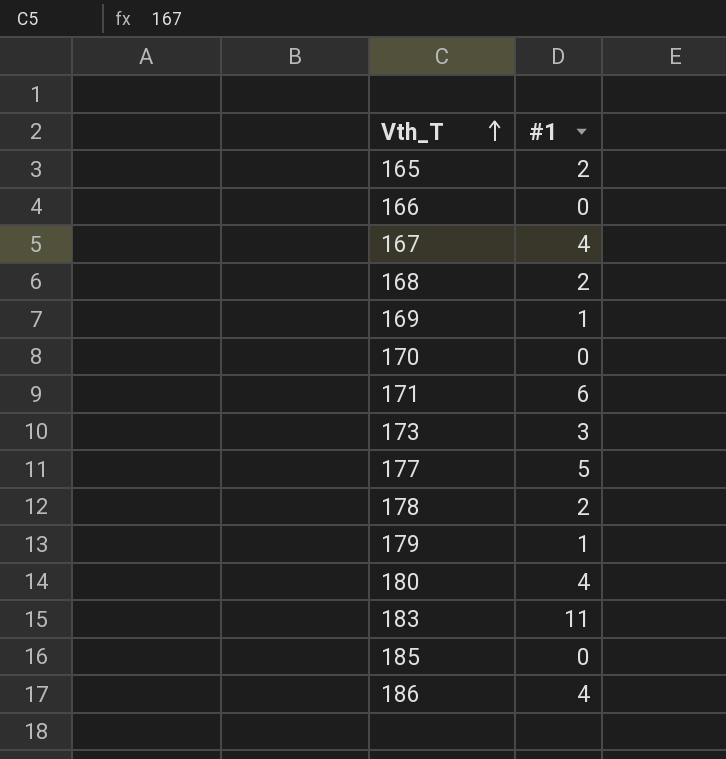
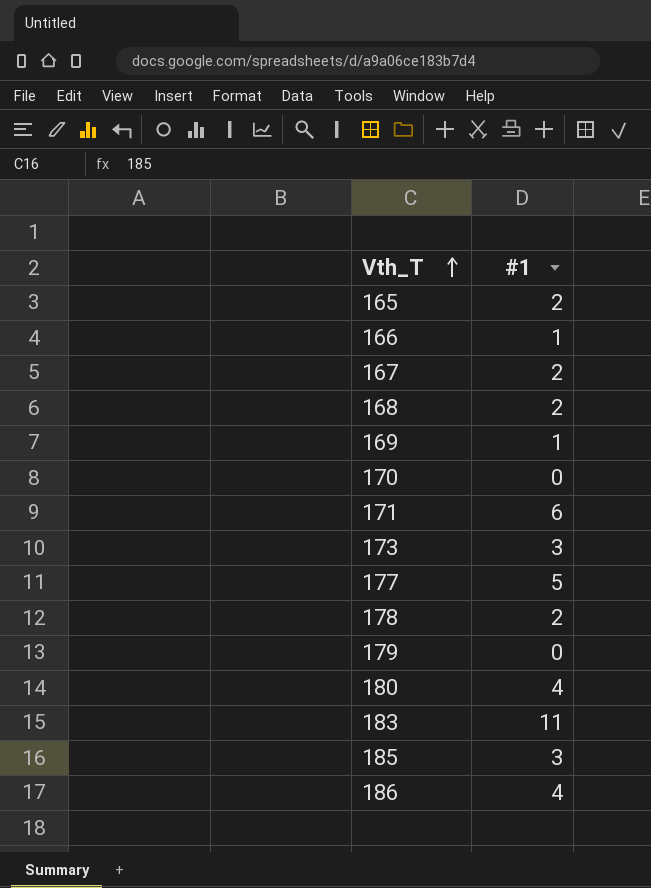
166 | #1: 0 -> 1
167 | #1: 4 -> 2
179 | #1: 1 -> 0
185 | #1: 0 -> 3

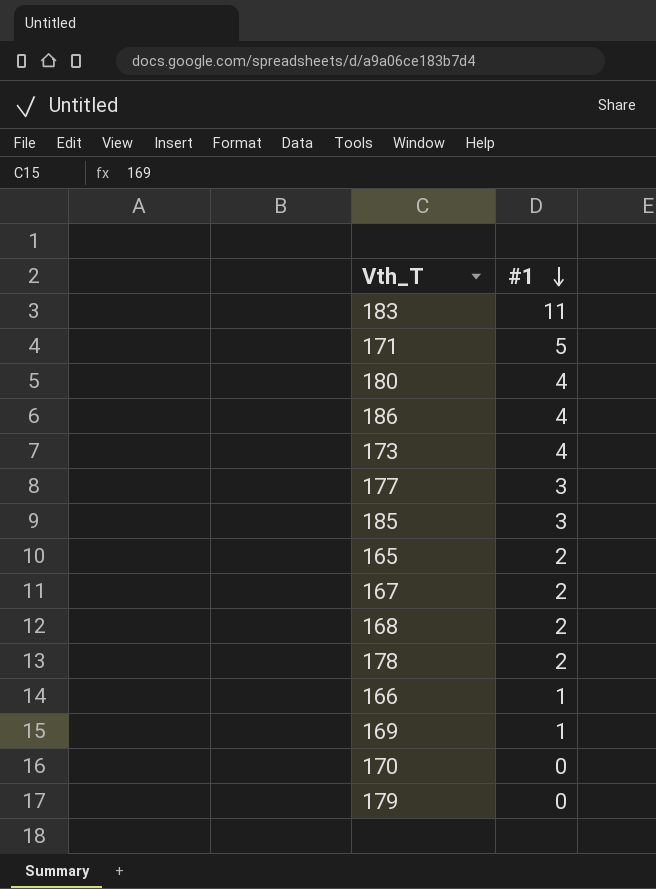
row order: Vth_T ascending -> #1 descending
171 | #1: 6 -> 5
173 | #1: 3 -> 4
177 | #1: 5 -> 3

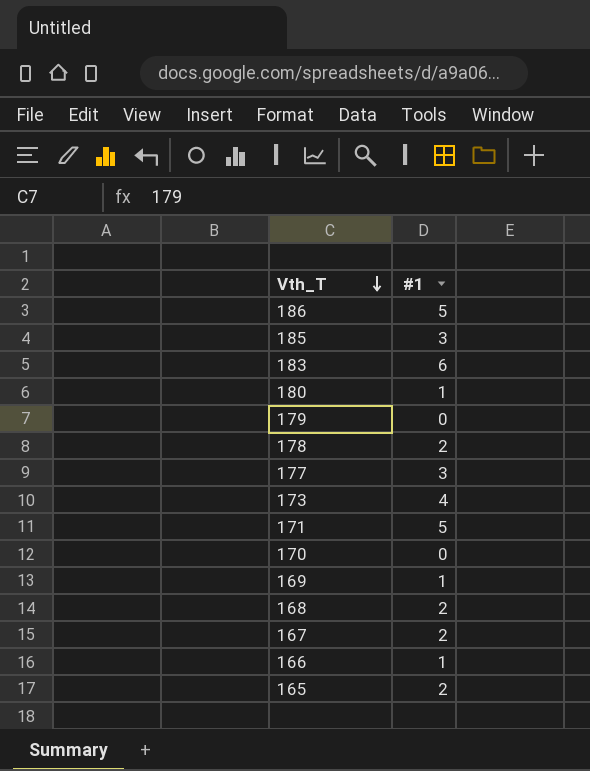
row order: #1 descending -> Vth_T descending
186 | #1: 4 -> 5
183 | #1: 11 -> 6
180 | #1: 4 -> 1

